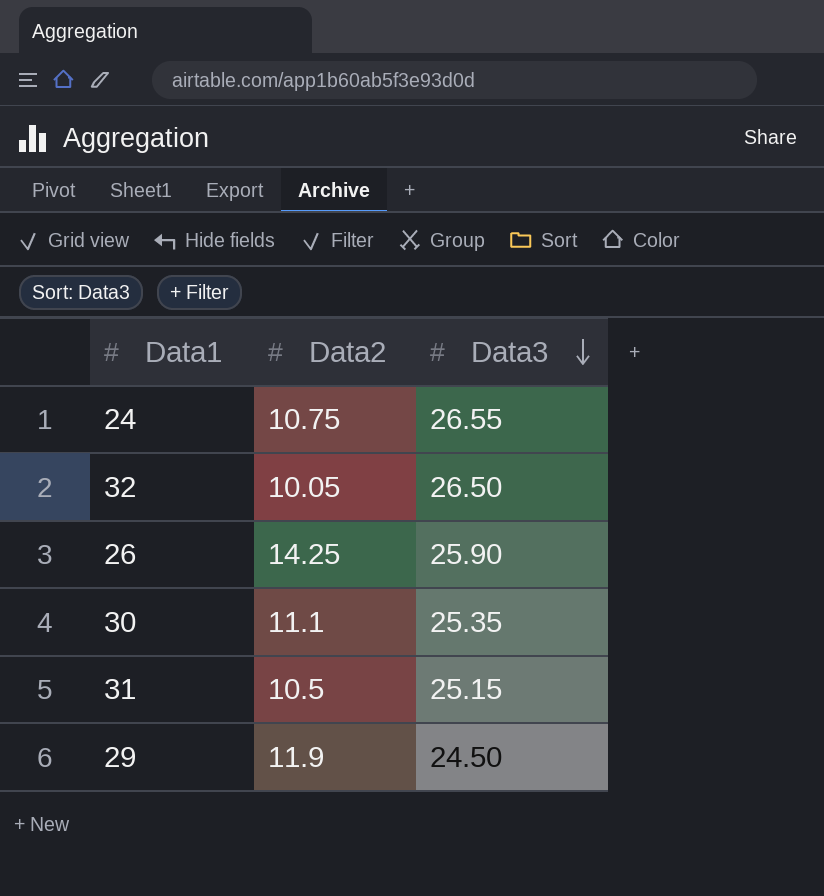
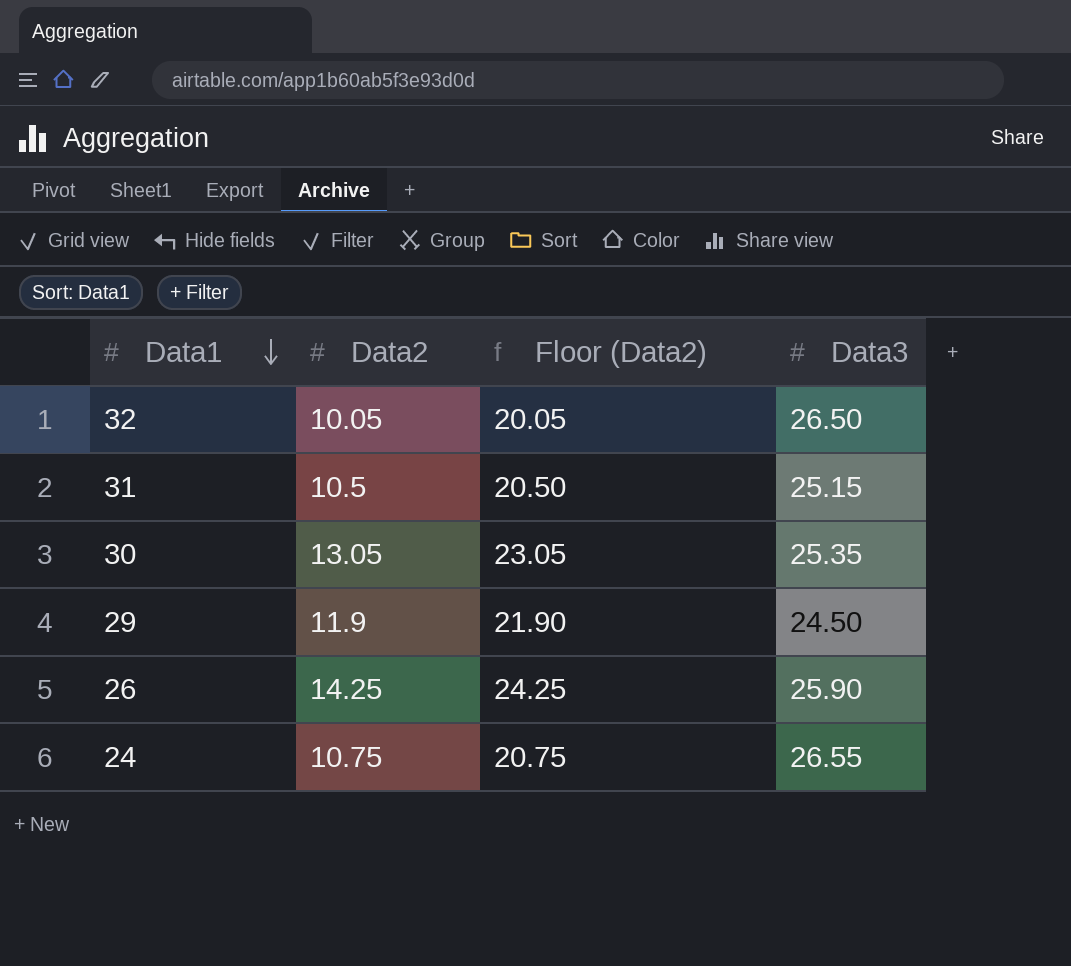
row order: Data3 descending -> Data1 descending
column Floor (Data2) | formula: none -> [Data2] + 10
30 | Data2: 11.1 -> 13.05

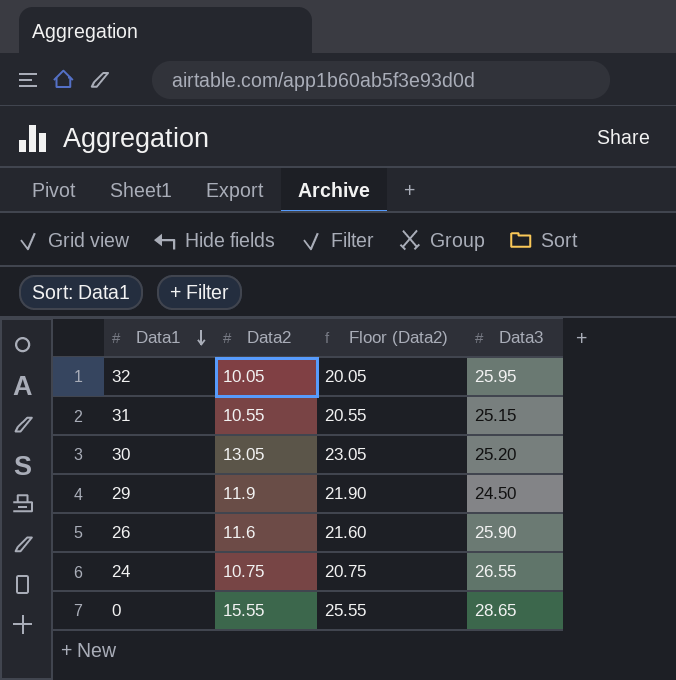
32 | Data3: 26.50 -> 25.95
31 | Data2: 10.5 -> 10.55
31 | Floor (Data2): 20.50 -> 20.55
30 | Data3: 25.35 -> 25.20
26 | Data2: 14.25 -> 11.6
26 | Floor (Data2): 24.25 -> 21.60
row 0: none -> 15.55 | 25.55 | 28.65

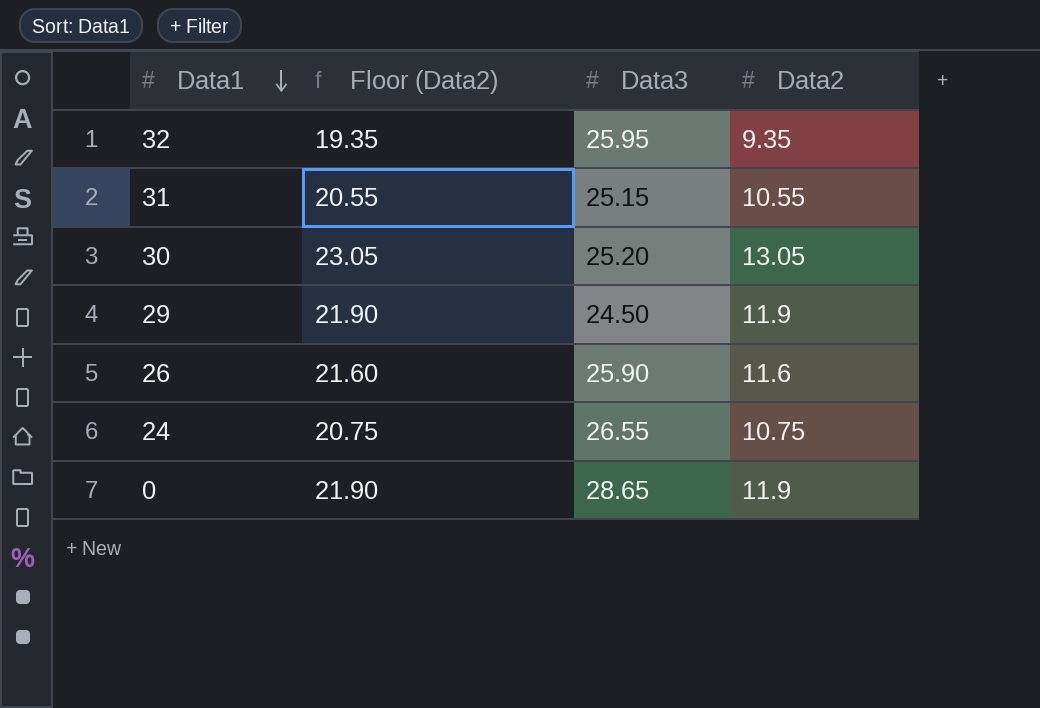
column Data2 | position: 2 -> 4
32 | Floor (Data2): 20.05 -> 19.35
32 | Data2: 10.05 -> 9.35
0 | Floor (Data2): 25.55 -> 21.90
0 | Data2: 15.55 -> 11.9

